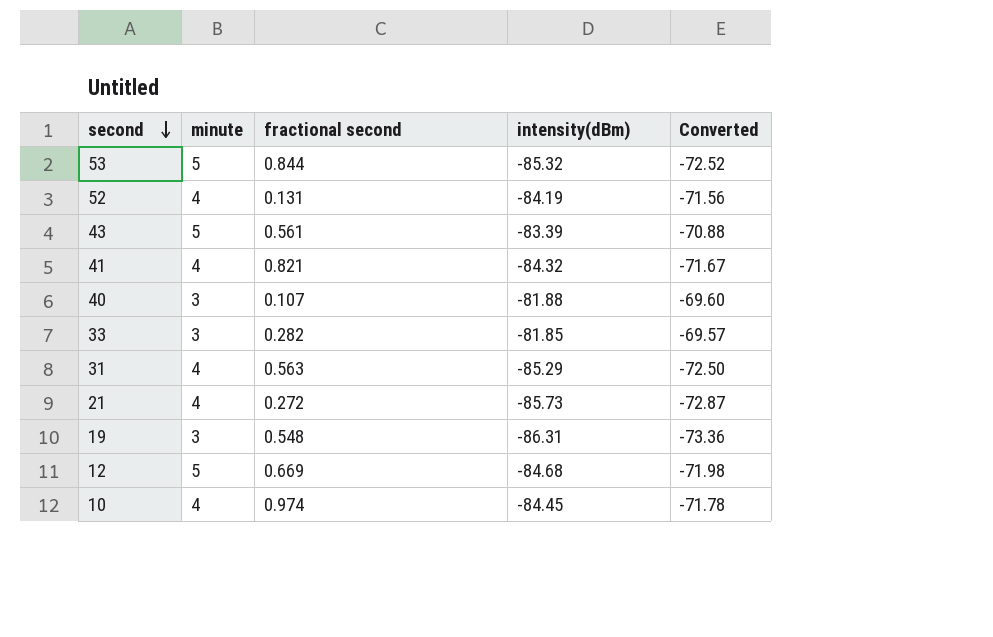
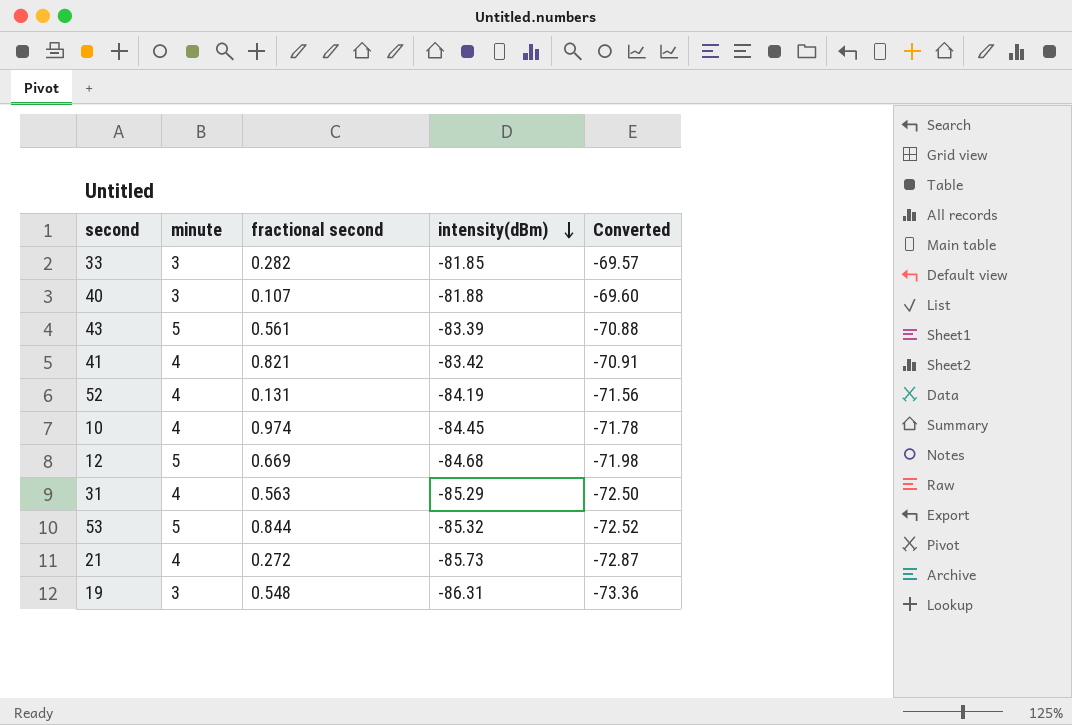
row order: second descending -> intensity(dBm) descending
41 | intensity(dBm): -84.32 -> -83.42
41 | Converted: -71.67 -> -70.91

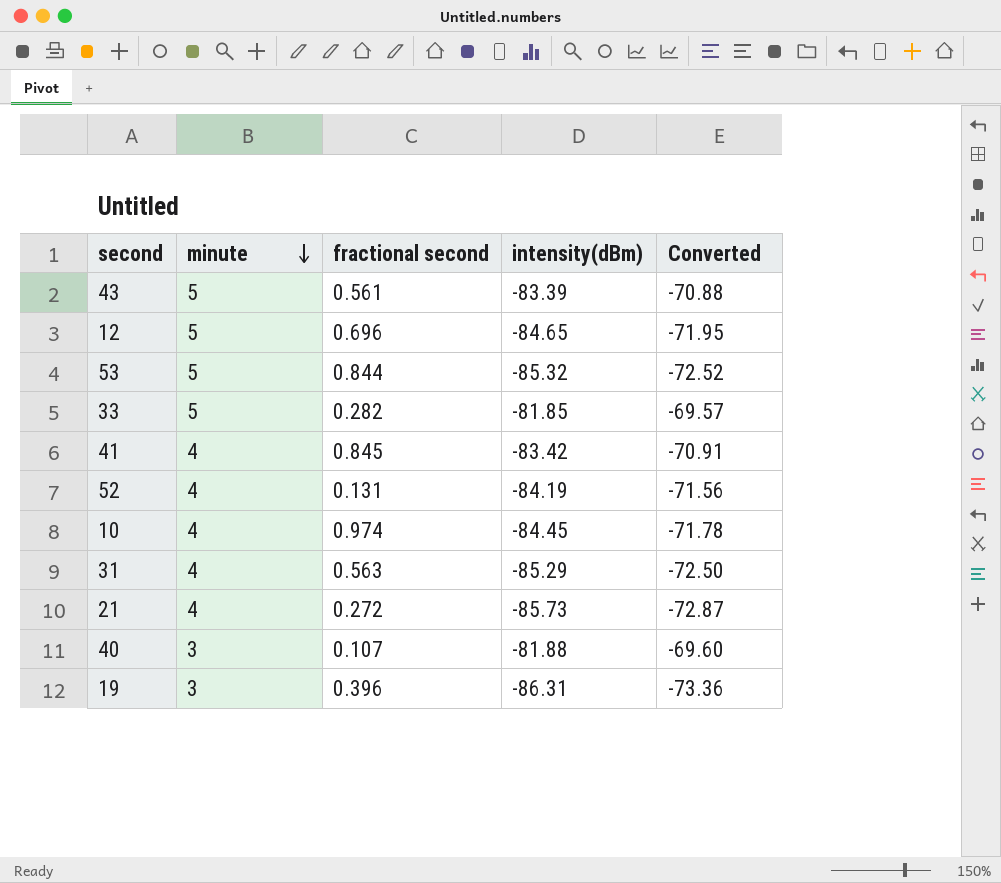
row order: intensity(dBm) descending -> minute descending
12 | fractional second: 0.669 -> 0.696
12 | intensity(dBm): -84.68 -> -84.65
12 | Converted: -71.98 -> -71.95
33 | minute: 3 -> 5
41 | fractional second: 0.821 -> 0.845
19 | fractional second: 0.548 -> 0.396

